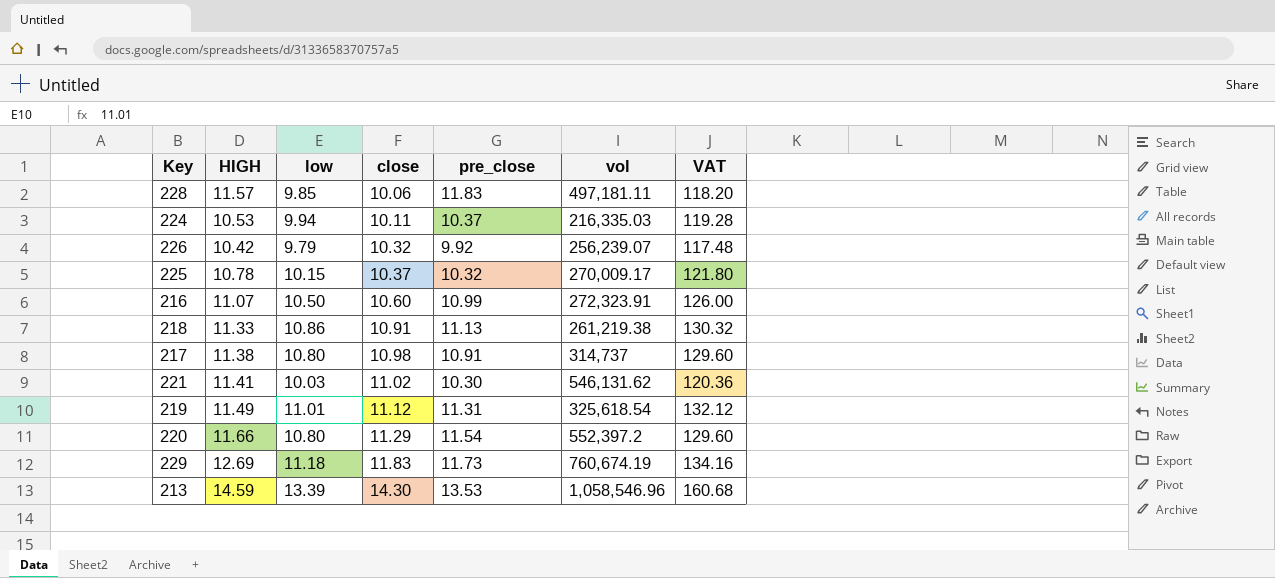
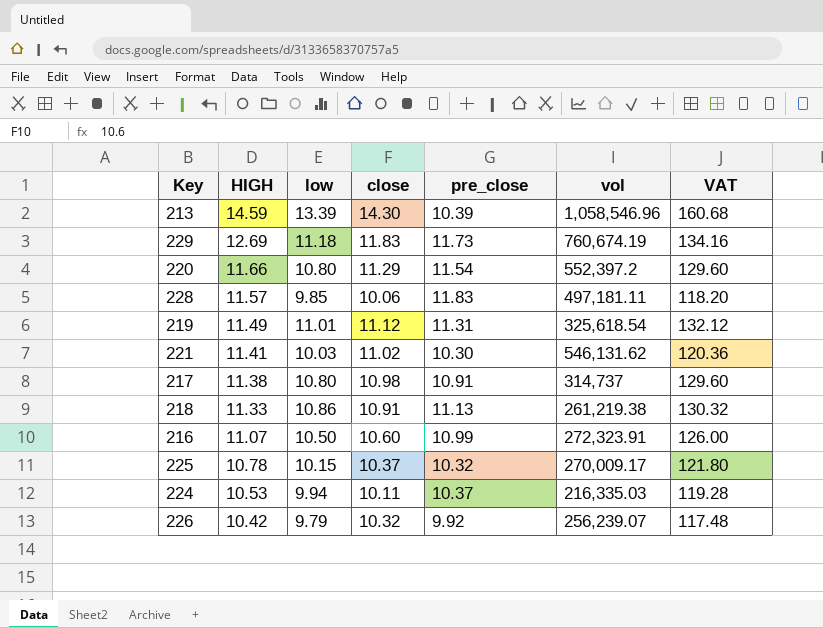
row order: close ascending -> HIGH descending
213 | pre_close: 13.53 -> 10.39

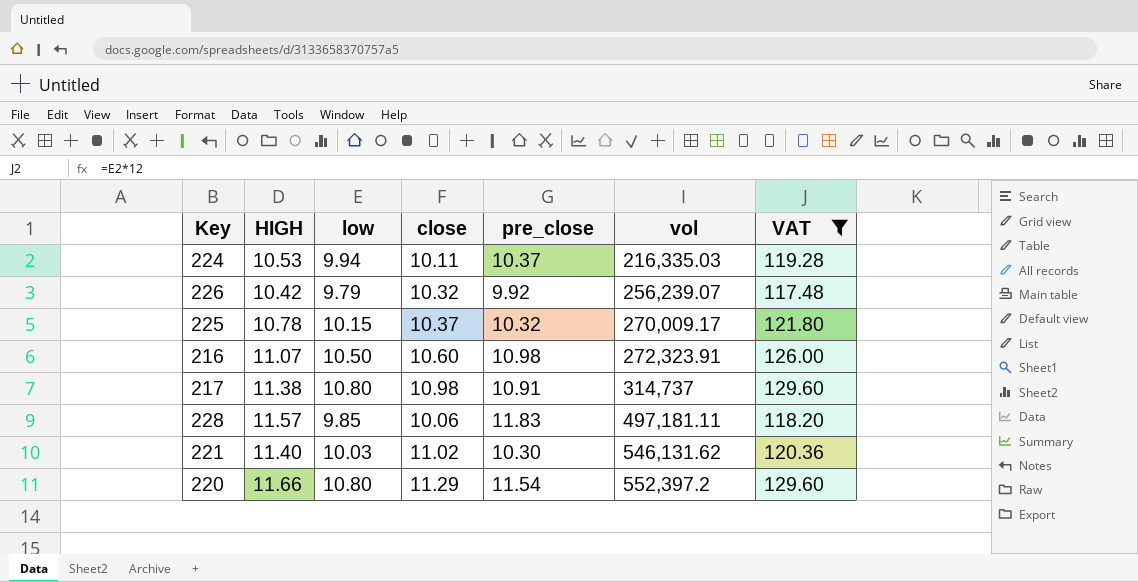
filter: none -> VAT <= 129.60
row order: HIGH descending -> vol ascending
216 | pre_close: 10.99 -> 10.98
221 | HIGH: 11.41 -> 11.40

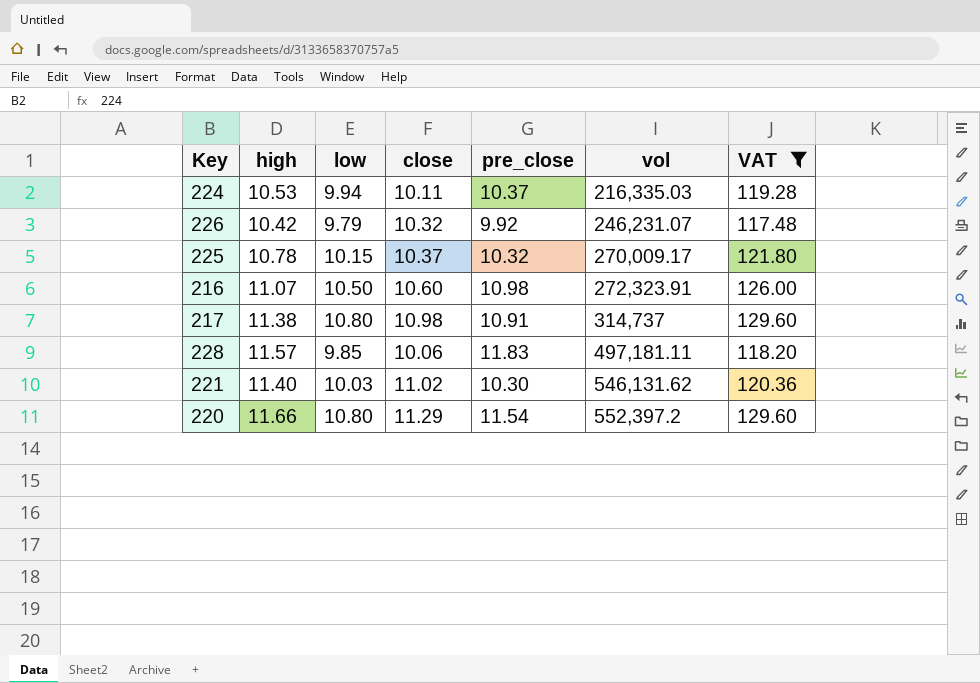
column name: HIGH -> high
226 | vol: 256,239.07 -> 246,231.07

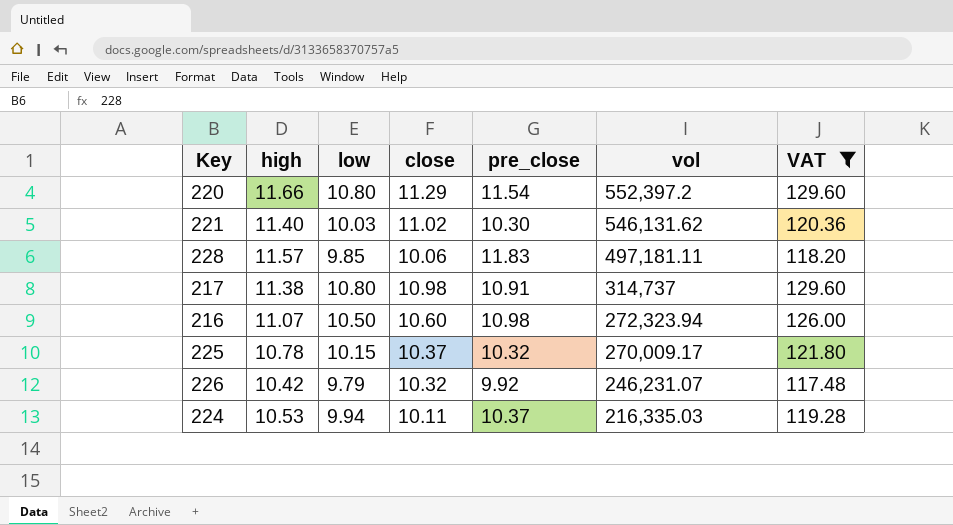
row order: vol ascending -> vol descending
216 | vol: 272,323.91 -> 272,323.94

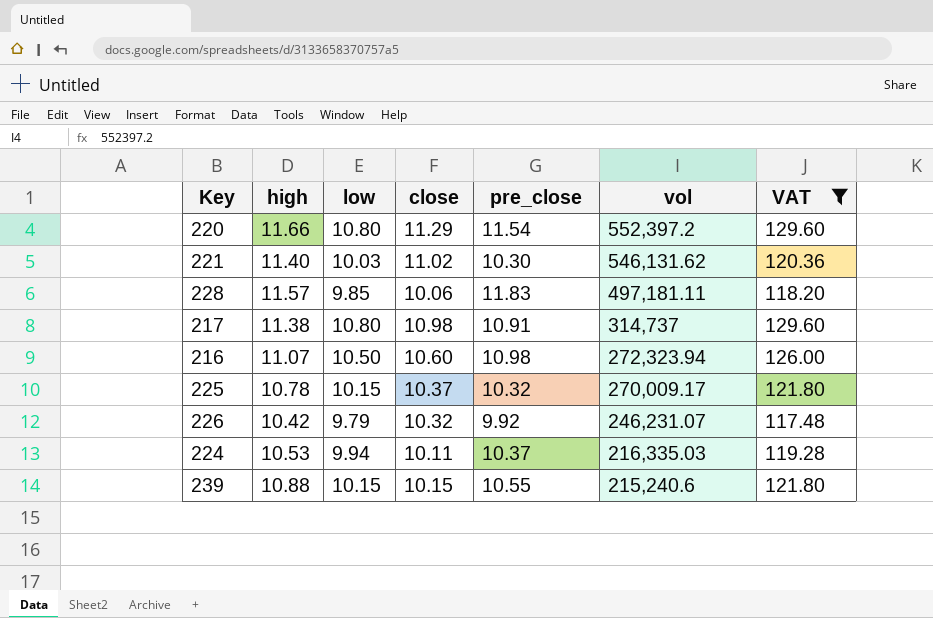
row 239: none -> 10.88 | 10.15 | 10.15 | 10.55 | 215,240.6 | 121.80

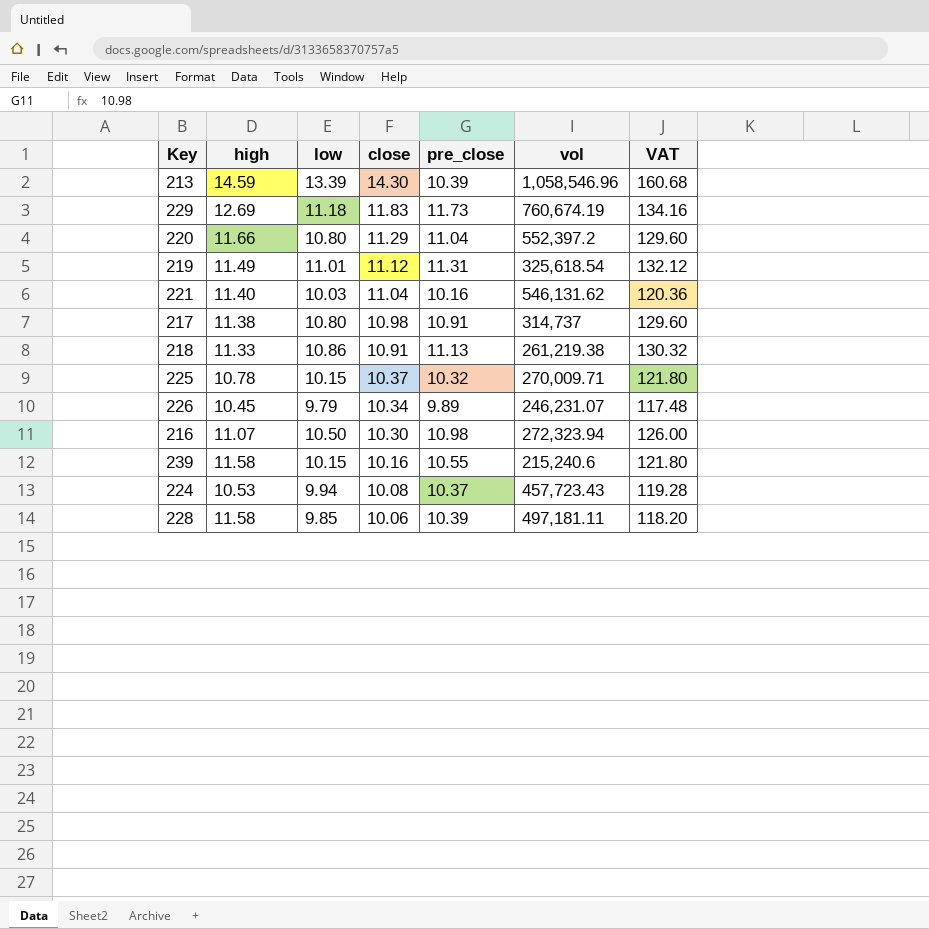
filter: VAT <= 129.60 -> none
row order: vol descending -> close descending
220 | pre_close: 11.54 -> 11.04
221 | close: 11.02 -> 11.04
221 | pre_close: 10.30 -> 10.16
225 | vol: 270,009.17 -> 270,009.71
226 | high: 10.42 -> 10.45
226 | close: 10.32 -> 10.34
226 | pre_close: 9.92 -> 9.89
216 | close: 10.60 -> 10.30
239 | high: 10.88 -> 11.58
239 | close: 10.15 -> 10.16
224 | close: 10.11 -> 10.08
224 | vol: 216,335.03 -> 457,723.43
228 | high: 11.57 -> 11.58
228 | pre_close: 11.83 -> 10.39

